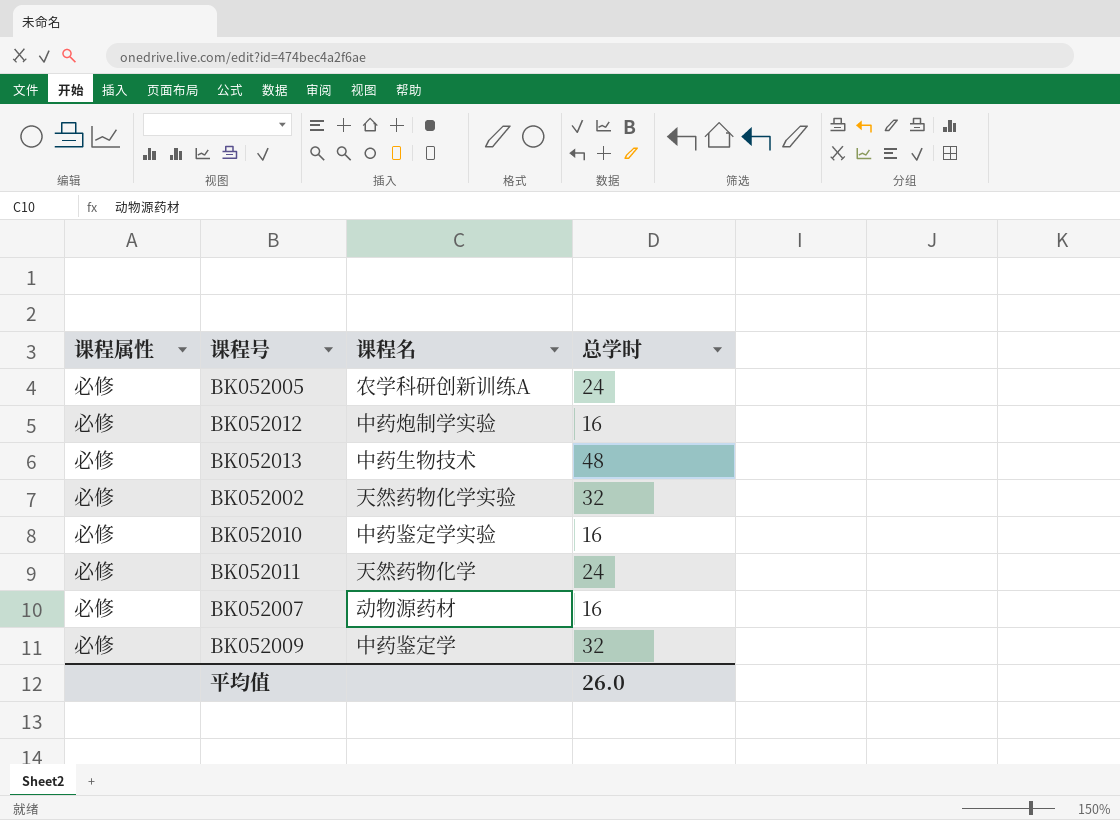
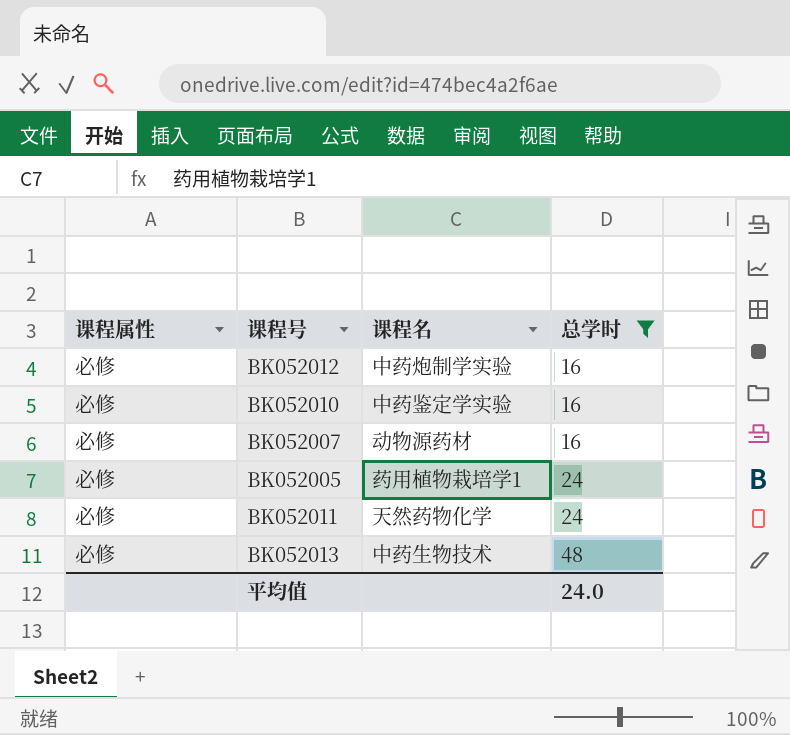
filter: none -> 总学时 != 32
row order: none -> 总学时 ascending
BK052005 | 课程名: 农学科研创新训练A -> 药用植物栽培学1
平均值 | 总学时: 26.0 -> 24.0

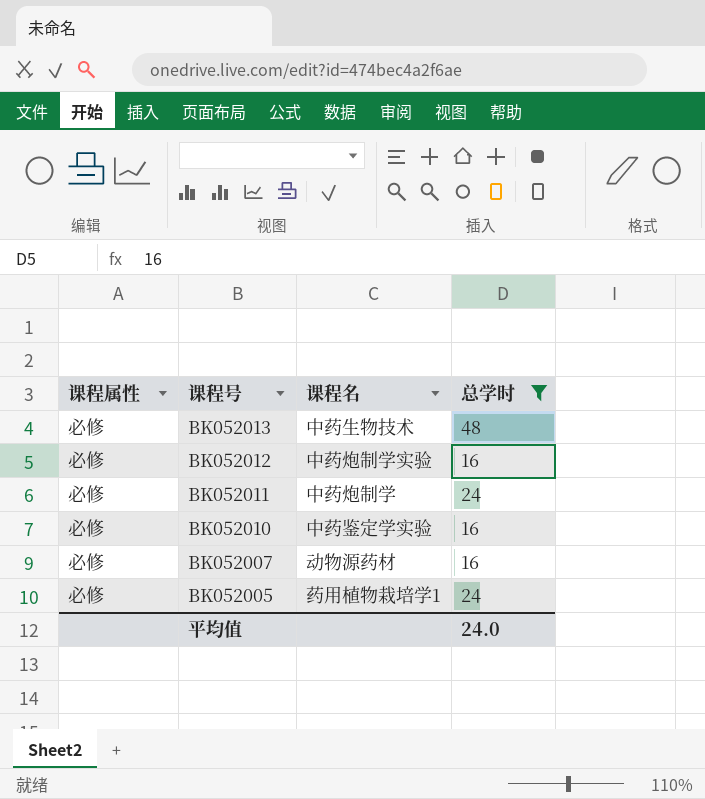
row order: 总学时 ascending -> 课程号 descending
BK052011 | 课程名: 天然药物化学 -> 中药炮制学

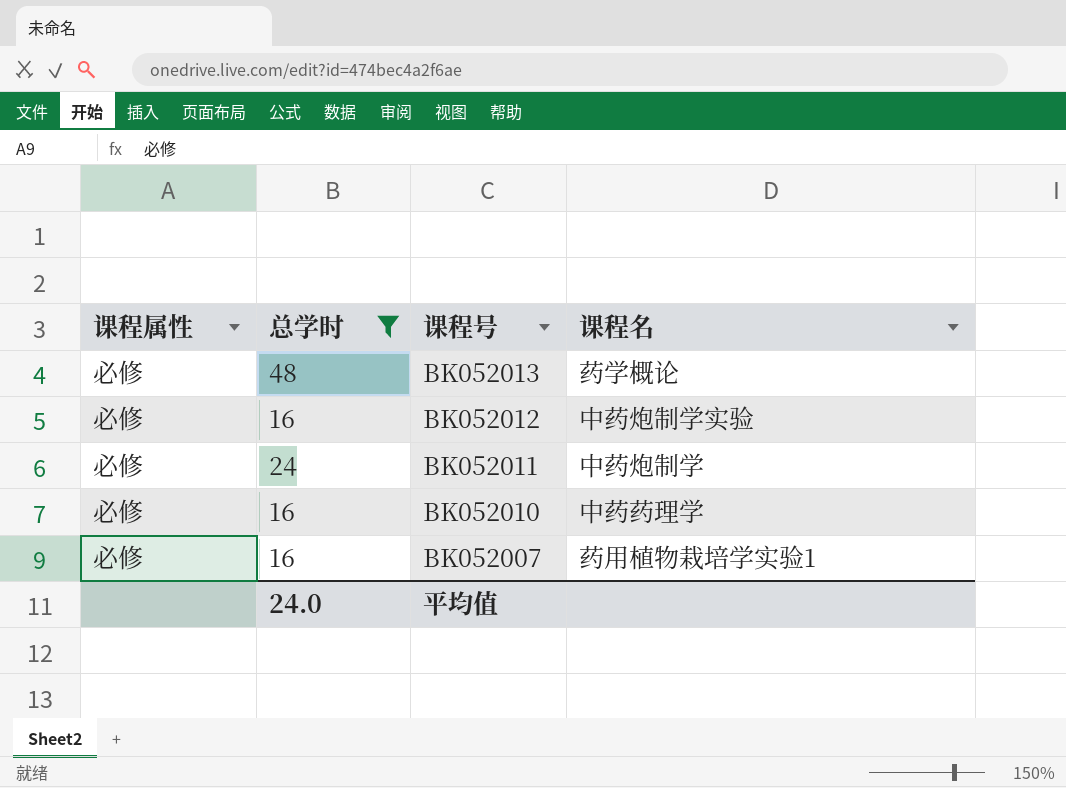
column 总学时 | position: 4 -> 2
row BK052005: 必修 | 药用植物栽培学1 | 24 -> none
BK052013 | 课程名: 中药生物技术 -> 药学概论
BK052010 | 课程名: 中药鉴定学实验 -> 中药药理学
BK052007 | 课程名: 动物源药材 -> 药用植物栽培学实验1

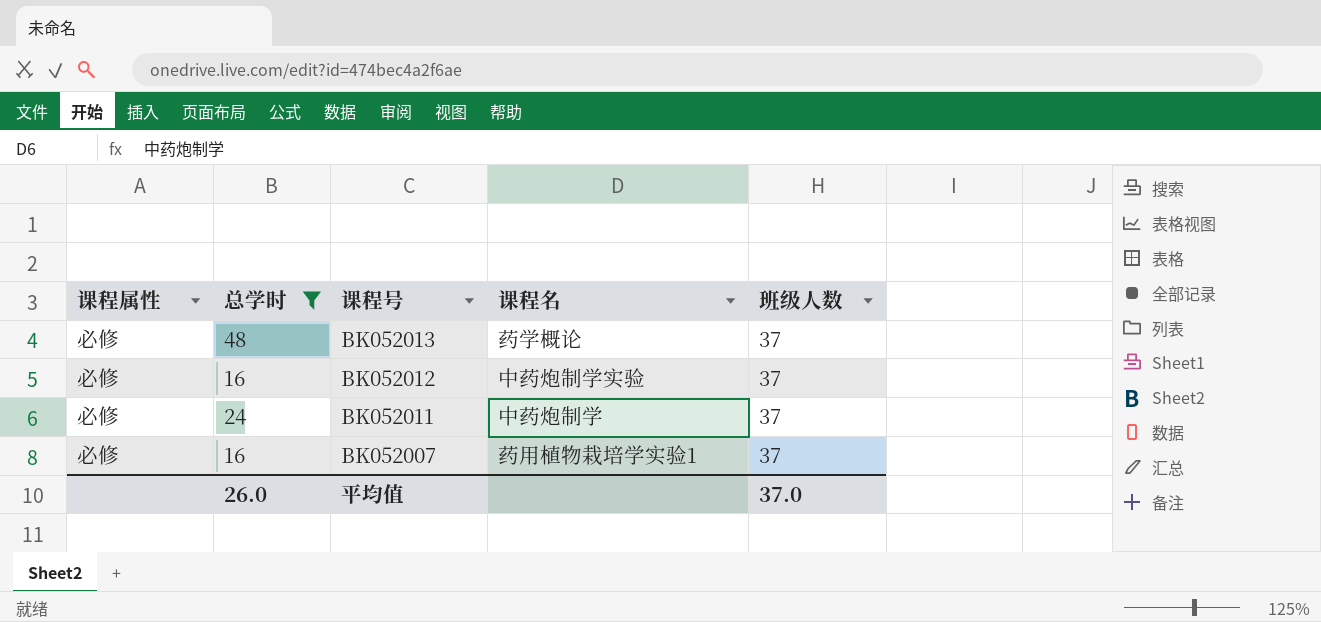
column 班级人数 | position: none -> 5
row BK052010: 必修 | 16 | 中药药理学 -> none
平均值 | 总学时: 24.0 -> 26.0

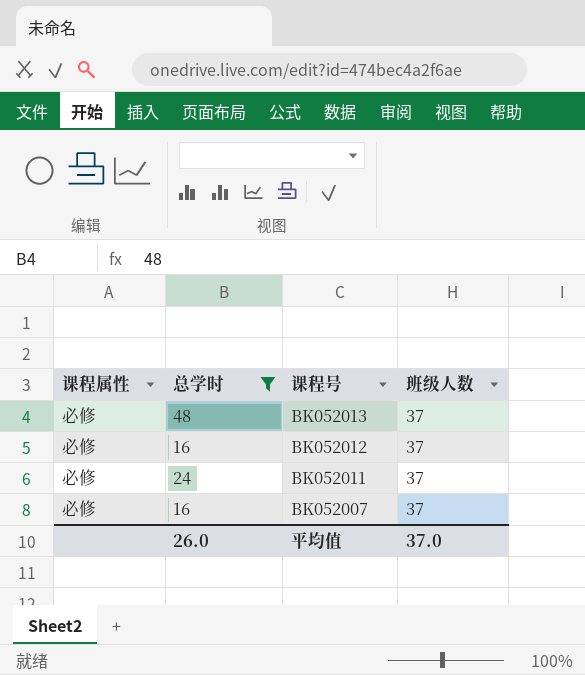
column 课程名 | position: 4 -> none

